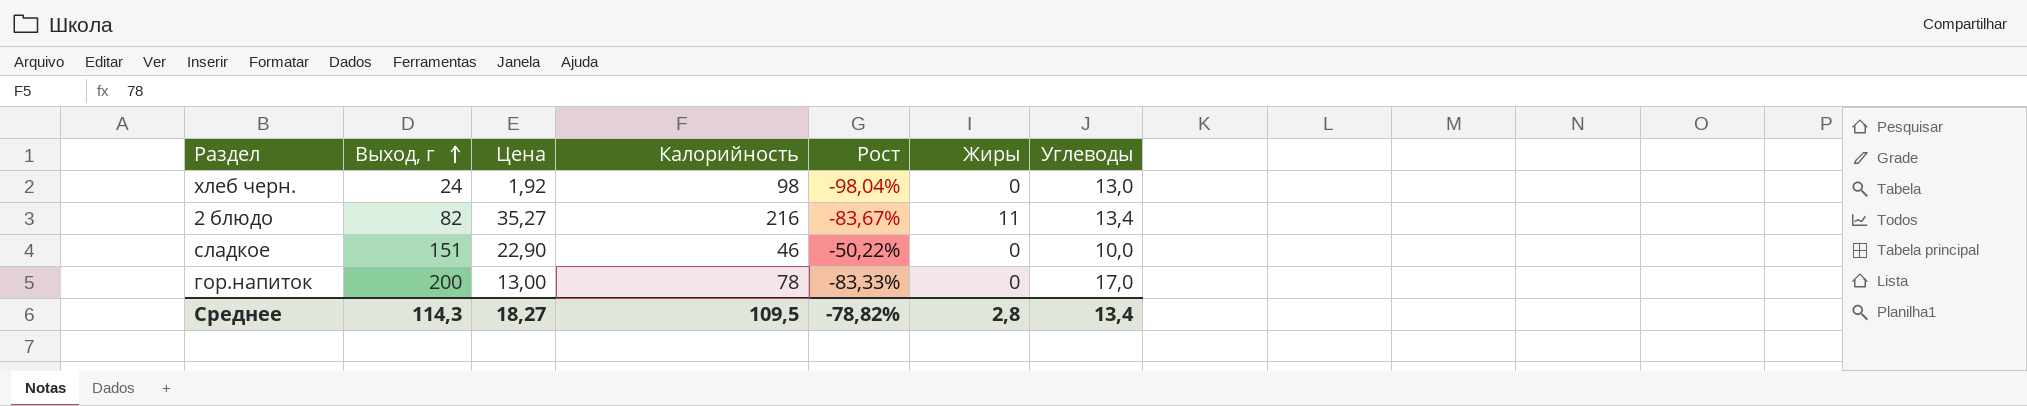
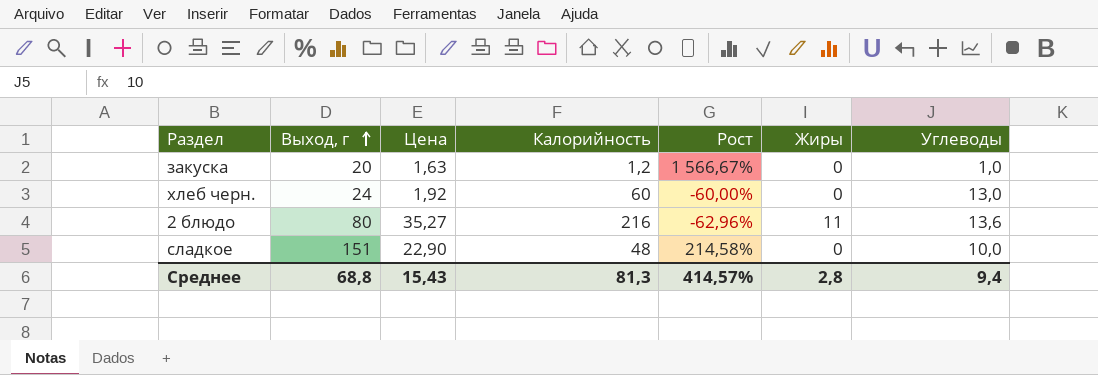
column Рост | formula: ([Цена] - [Калорийность]) / [Калорийность] -> ([Выход, г] - [Калорийность]) / [Калорийность]
row гор.напиток: 200 | 13,00 | 78 | -83,33% | 0 | 17,0 -> none
row закуска: none -> 20 | 1,63 | 1,2 | 1 566,67% | 0 | 1,0
хлеб черн. | Калорийность: 98 -> 60
2 блюдо | Выход, г: 82 -> 80
2 блюдо | Углеводы: 13,4 -> 13,6
сладкое | Калорийность: 46 -> 48
Среднее | Выход, г: 114,3 -> 68,8
Среднее | Цена: 18,27 -> 15,43
Среднее | Калорийность: 109,5 -> 81,3
Среднее | Рост: -78,82% -> 414,57%
Среднее | Углеводы: 13,4 -> 9,4

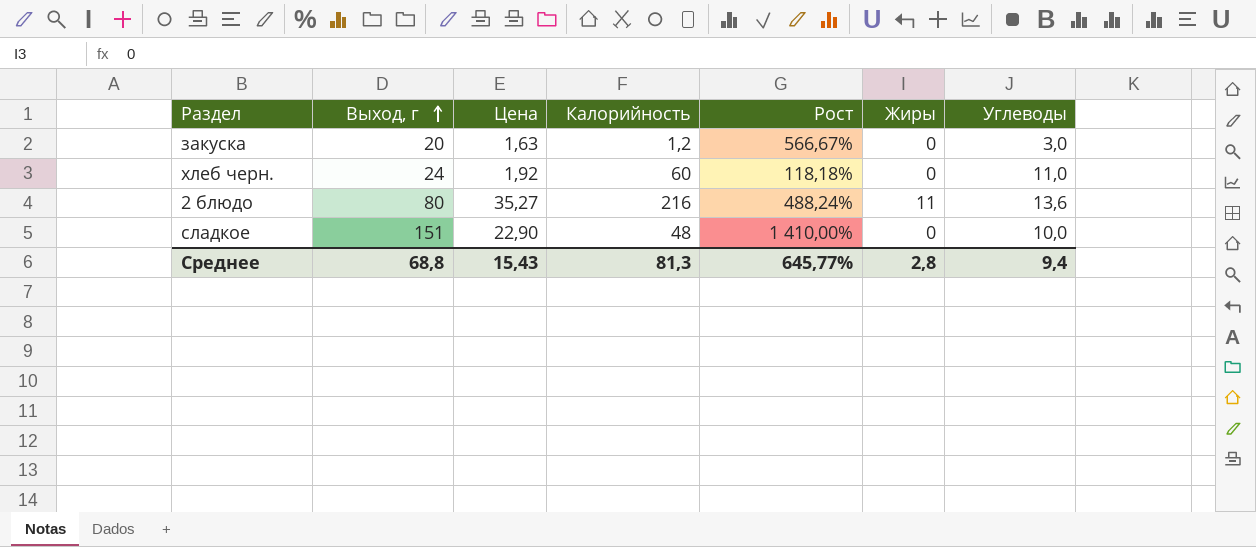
column Рост | formula: ([Выход, г] - [Калорийность]) / [Калорийность] -> ([Выход, г] - [Углеводы]) / [Углеводы]
закуска | Углеводы: 1,0 -> 3,0
хлеб черн. | Углеводы: 13,0 -> 11,0
Среднее | Рост: 414,57% -> 645,77%

